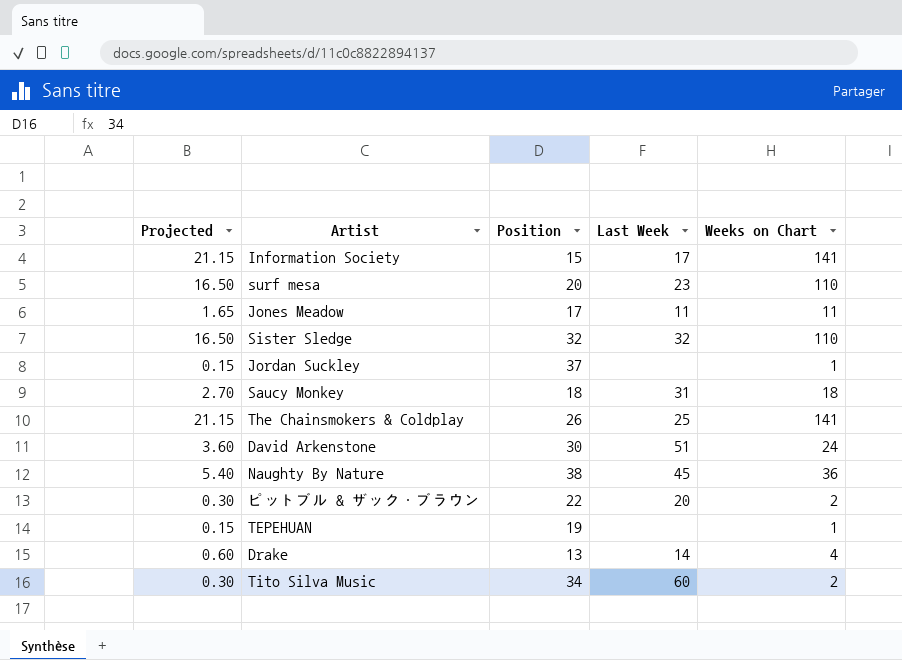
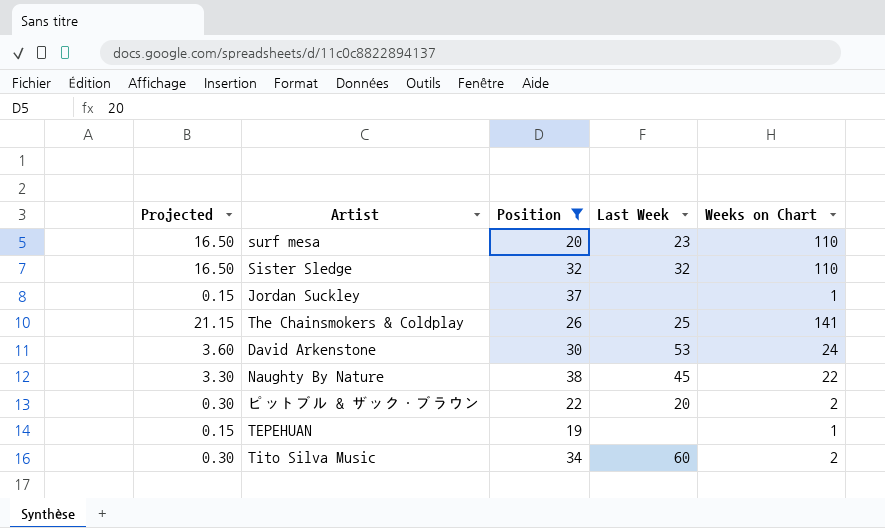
filter: none -> Position >= 19
David Arkenstone | Last Week: 51 -> 53
Naughty By Nature | Projected: 5.40 -> 3.30
Naughty By Nature | Weeks on Chart: 36 -> 22

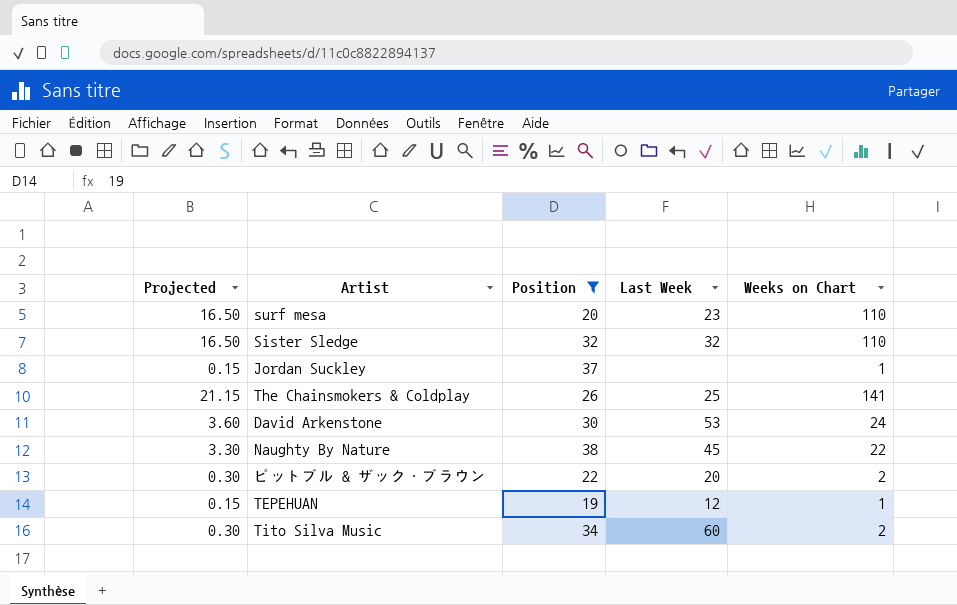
TEPEHUAN | Last Week: none -> 12

